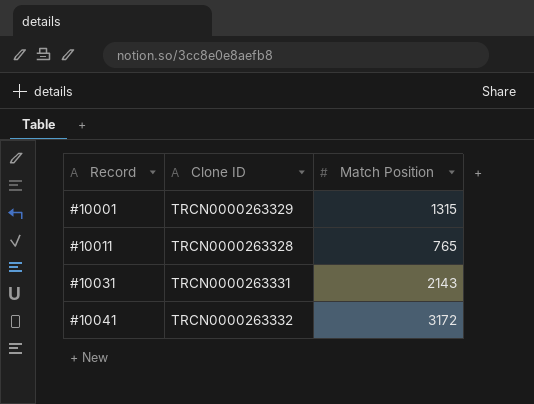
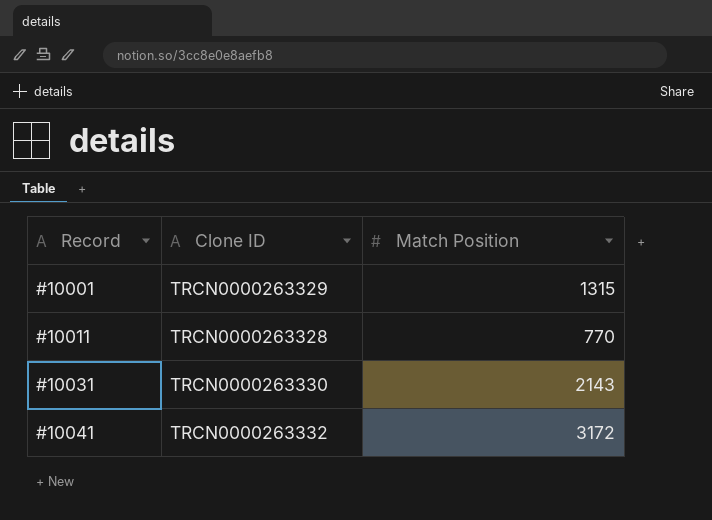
#10011 | Match Position: 765 -> 770
#10031 | Clone ID: TRCN0000263331 -> TRCN0000263330

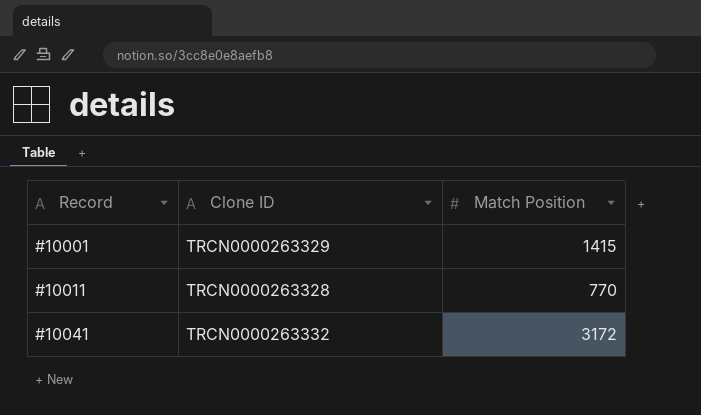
row #10031: TRCN0000263330 | 2143 -> none
#10001 | Match Position: 1315 -> 1415

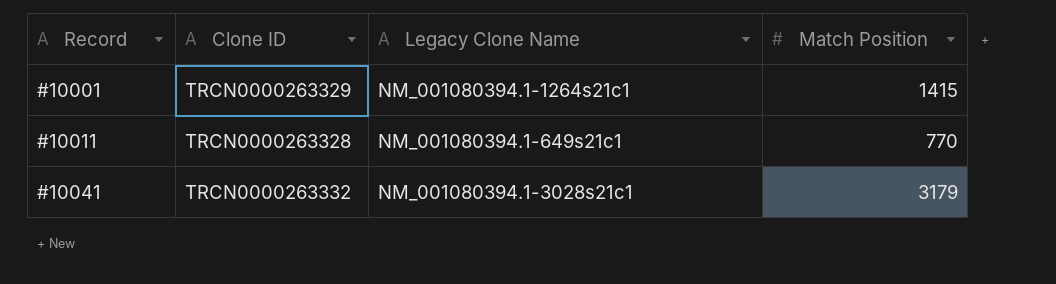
column Legacy Clone Name | position: none -> 3
#10041 | Match Position: 3172 -> 3179

